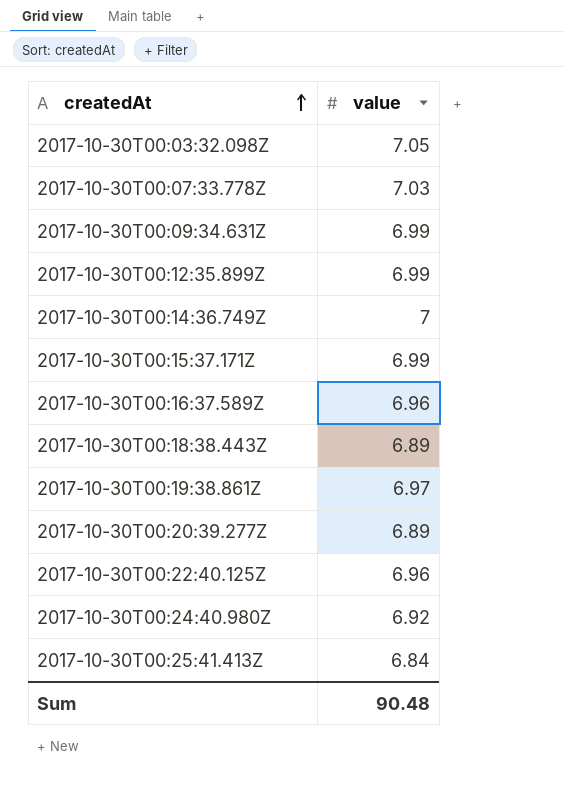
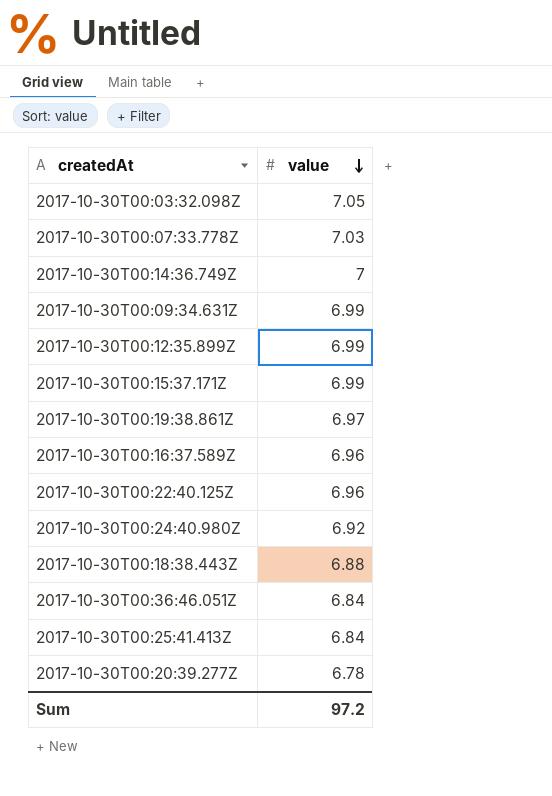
row order: createdAt ascending -> value descending
2017-10-30T00:18:38.443Z | value: 6.89 -> 6.88
row 2017-10-30T00:36:46.051Z: none -> 6.84
2017-10-30T00:20:39.277Z | value: 6.89 -> 6.78
Sum | value: 90.48 -> 97.2

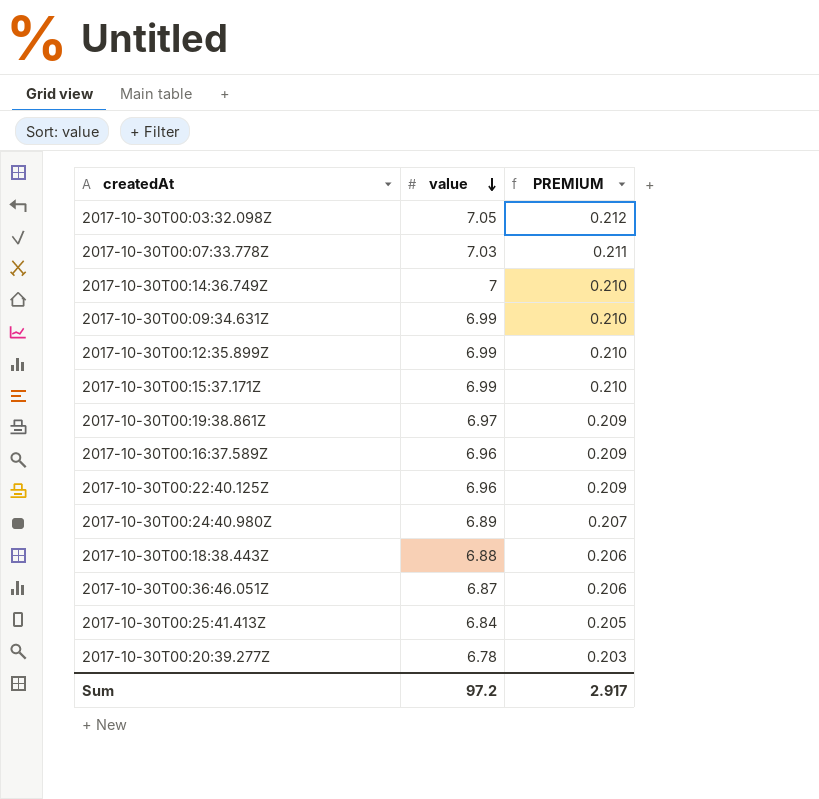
column PREMIUM | formula: none -> [value] * 0.03
2017-10-30T00:24:40.980Z | value: 6.92 -> 6.89
2017-10-30T00:36:46.051Z | value: 6.84 -> 6.87

